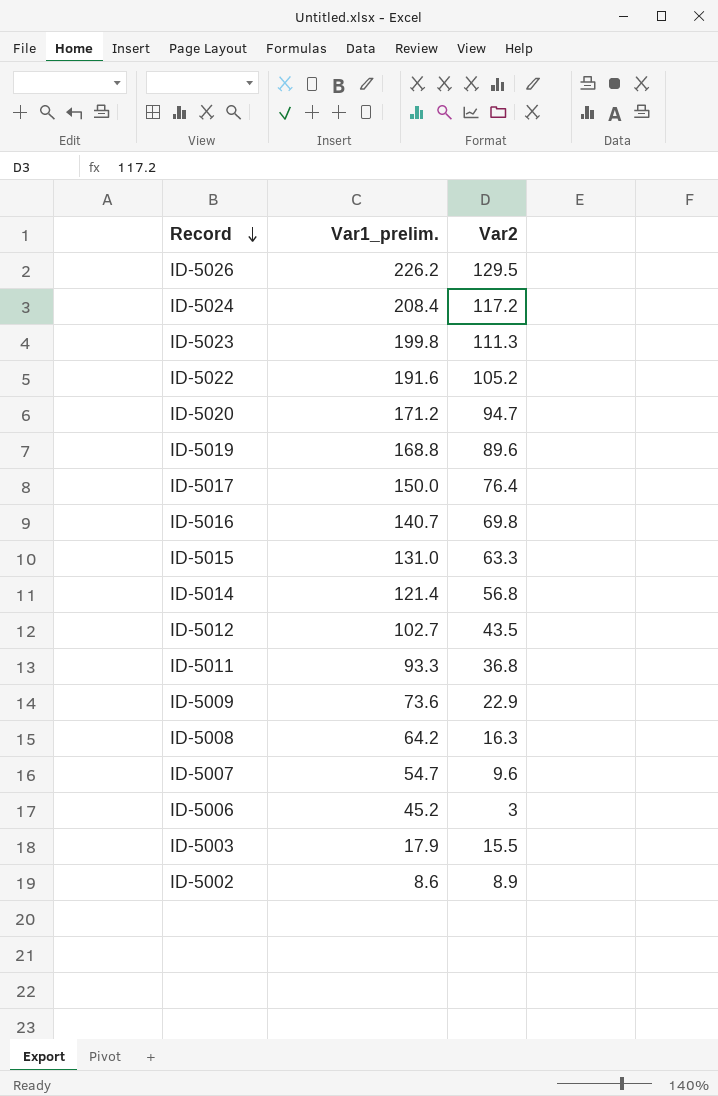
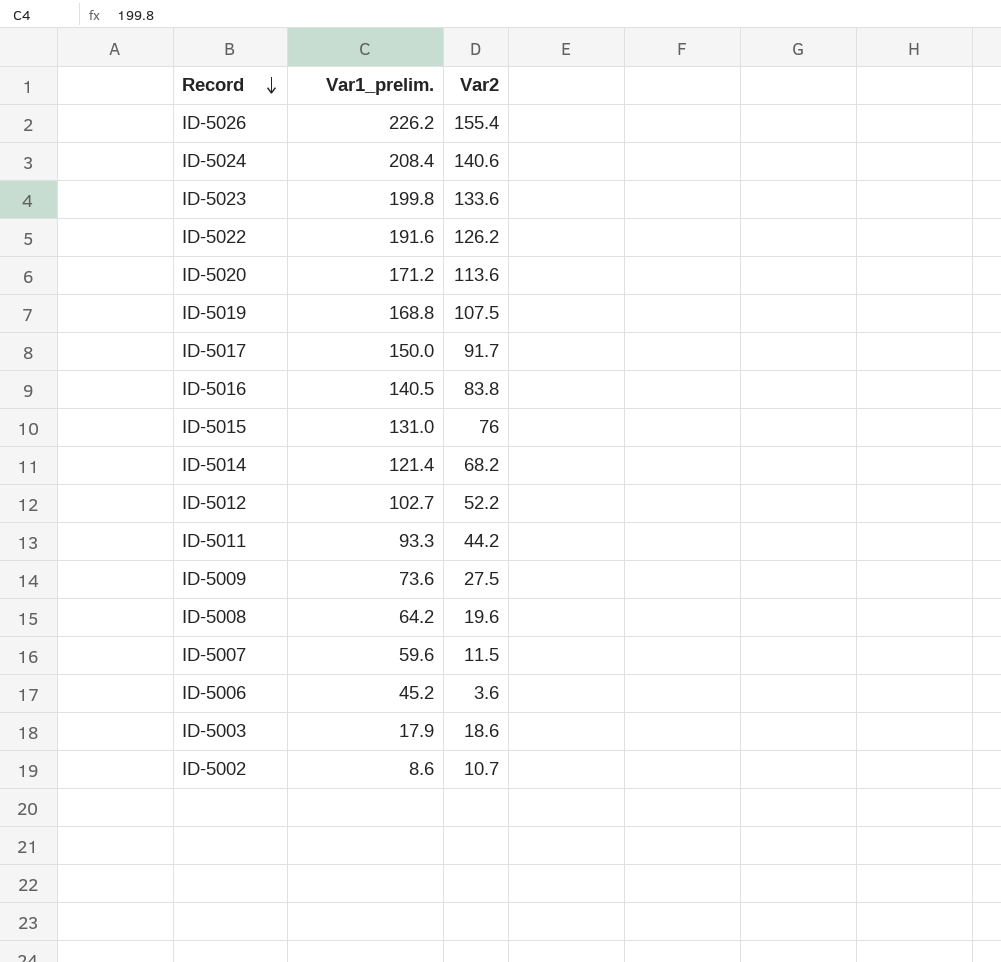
ID-5026 | Var2: 129.5 -> 155.4
ID-5024 | Var2: 117.2 -> 140.6
ID-5023 | Var2: 111.3 -> 133.6
ID-5022 | Var2: 105.2 -> 126.2
ID-5020 | Var2: 94.7 -> 113.6
ID-5019 | Var2: 89.6 -> 107.5
ID-5017 | Var2: 76.4 -> 91.7
ID-5016 | Var1_prelim.: 140.7 -> 140.5
ID-5016 | Var2: 69.8 -> 83.8
ID-5015 | Var2: 63.3 -> 76
ID-5014 | Var2: 56.8 -> 68.2
ID-5012 | Var2: 43.5 -> 52.2
ID-5011 | Var2: 36.8 -> 44.2
ID-5009 | Var2: 22.9 -> 27.5
ID-5008 | Var2: 16.3 -> 19.6
ID-5007 | Var1_prelim.: 54.7 -> 59.6
ID-5007 | Var2: 9.6 -> 11.5
ID-5006 | Var2: 3 -> 3.6
ID-5003 | Var2: 15.5 -> 18.6
ID-5002 | Var2: 8.9 -> 10.7

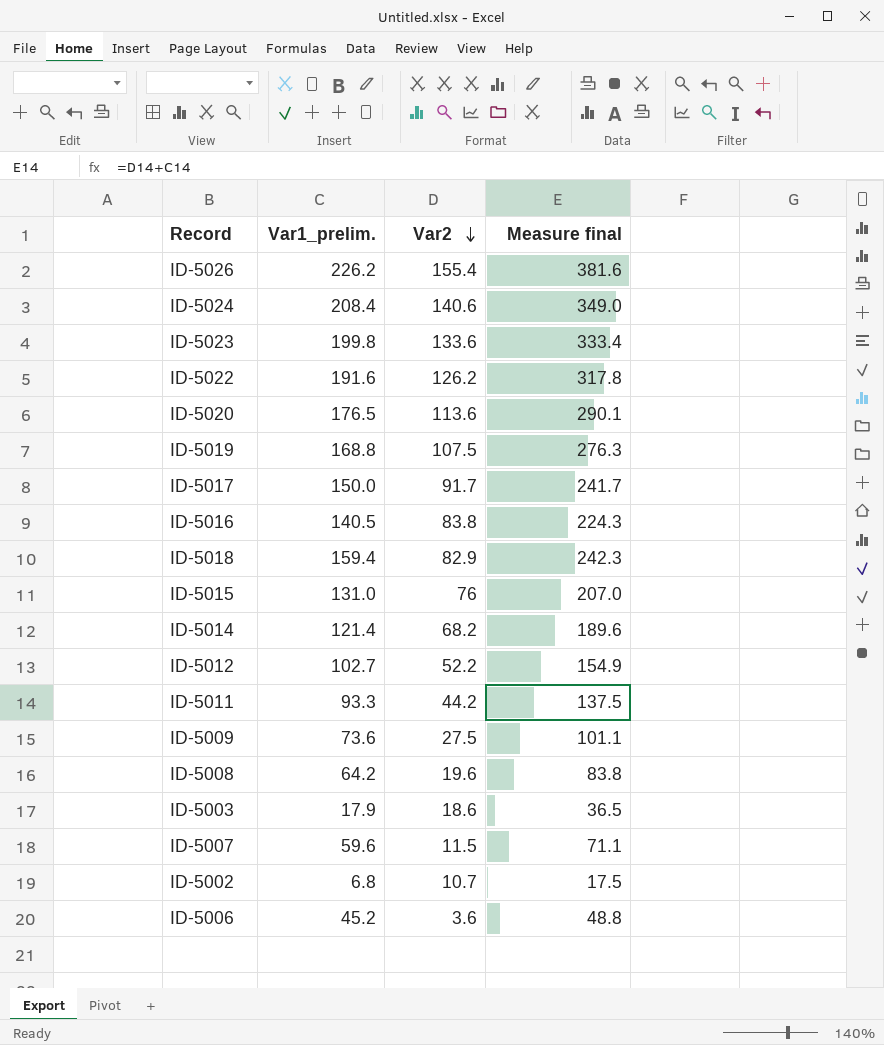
row order: Record descending -> Var2 descending
column Measure final | formula: none -> [Var1_prelim.] + [Var2]
ID-5020 | Var1_prelim.: 171.2 -> 176.5
row ID-5018: none -> 159.4 | 82.9 | 242.3
ID-5002 | Var1_prelim.: 8.6 -> 6.8

